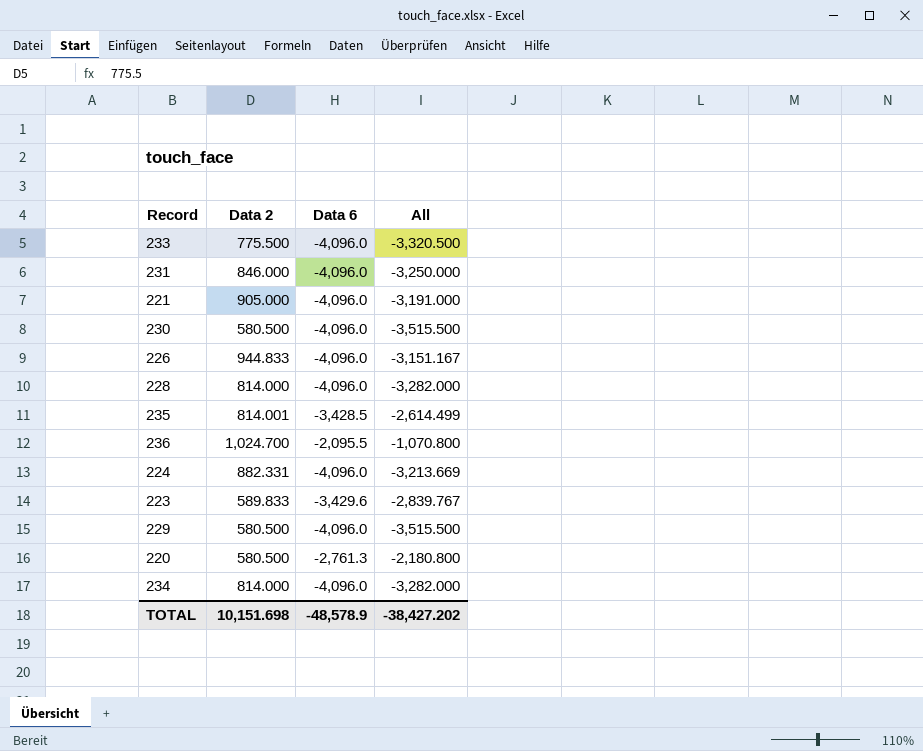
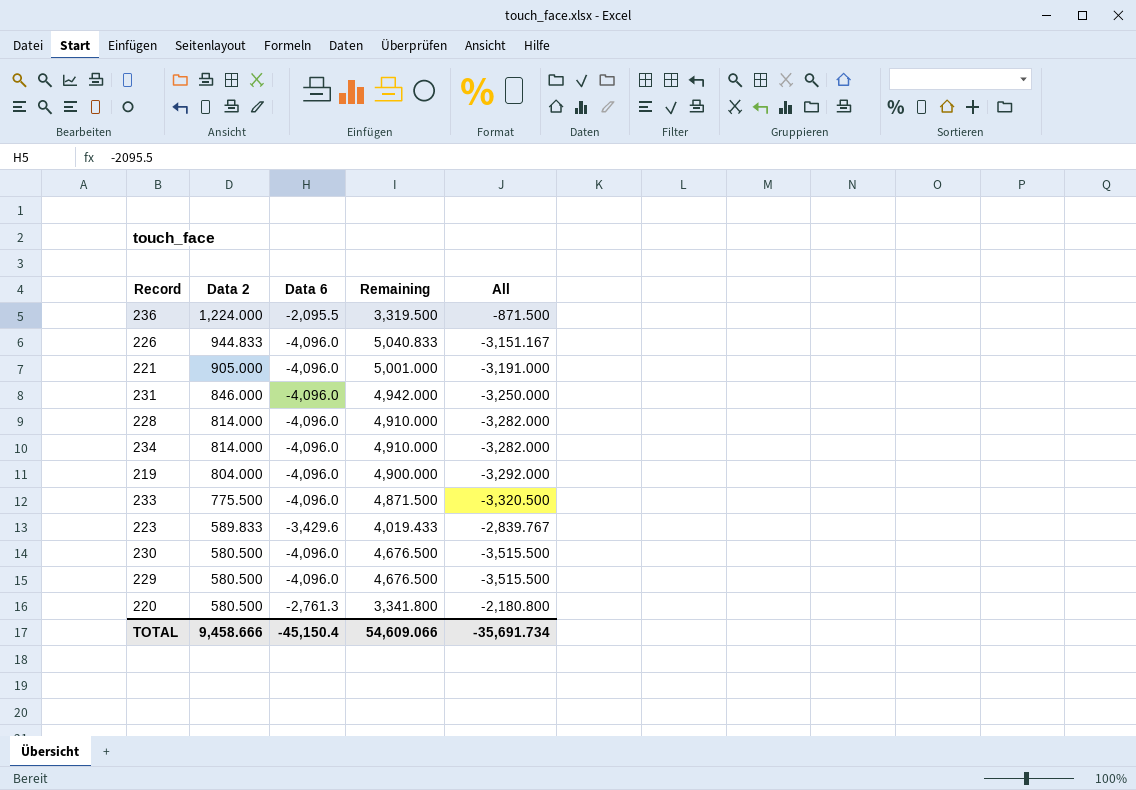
row order: none -> Data 2 descending
column Remaining | formula: none -> [Data 2] - [Data 6]
row 235: 814.001 | -3,428.5 | -2,614.499 -> none
row 224: 882.331 | -4,096.0 | -3,213.669 -> none
236 | Data 2: 1,024.700 -> 1,224.000
236 | All: -1,070.800 -> -871.500
row 219: none -> 804.000 | -4,096.0 | 4,900.000 | -3,292.000
TOTAL | Data 2: 10,151.698 -> 9,458.666
TOTAL | Data 6: -48,578.9 -> -45,150.4
TOTAL | All: -38,427.202 -> -35,691.734

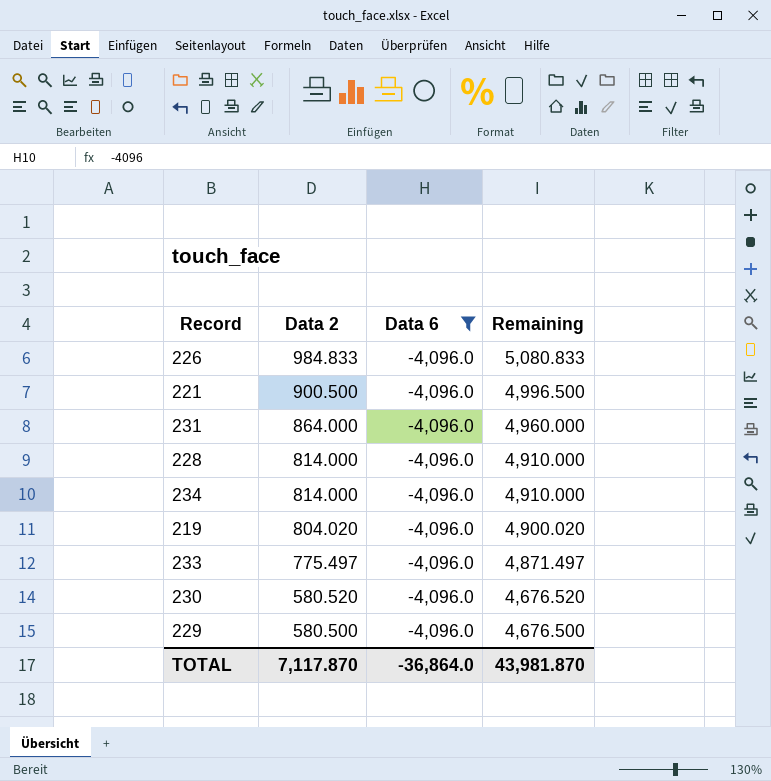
filter: none -> Data 6 = -4,096.0
column All | formula: [Data 2] + [Data 6] -> none
226 | Data 2: 944.833 -> 984.833
226 | Remaining: 5,040.833 -> 5,080.833
221 | Data 2: 905.000 -> 900.500
221 | Remaining: 5,001.000 -> 4,996.500
231 | Data 2: 846.000 -> 864.000
231 | Remaining: 4,942.000 -> 4,960.000
219 | Data 2: 804.000 -> 804.020
219 | Remaining: 4,900.000 -> 4,900.020
233 | Data 2: 775.500 -> 775.497
233 | Remaining: 4,871.500 -> 4,871.497
230 | Data 2: 580.500 -> 580.520
230 | Remaining: 4,676.500 -> 4,676.520
TOTAL | Data 2: 9,458.666 -> 7,117.870
TOTAL | Data 6: -45,150.4 -> -36,864.0
TOTAL | Remaining: 54,609.066 -> 43,981.870

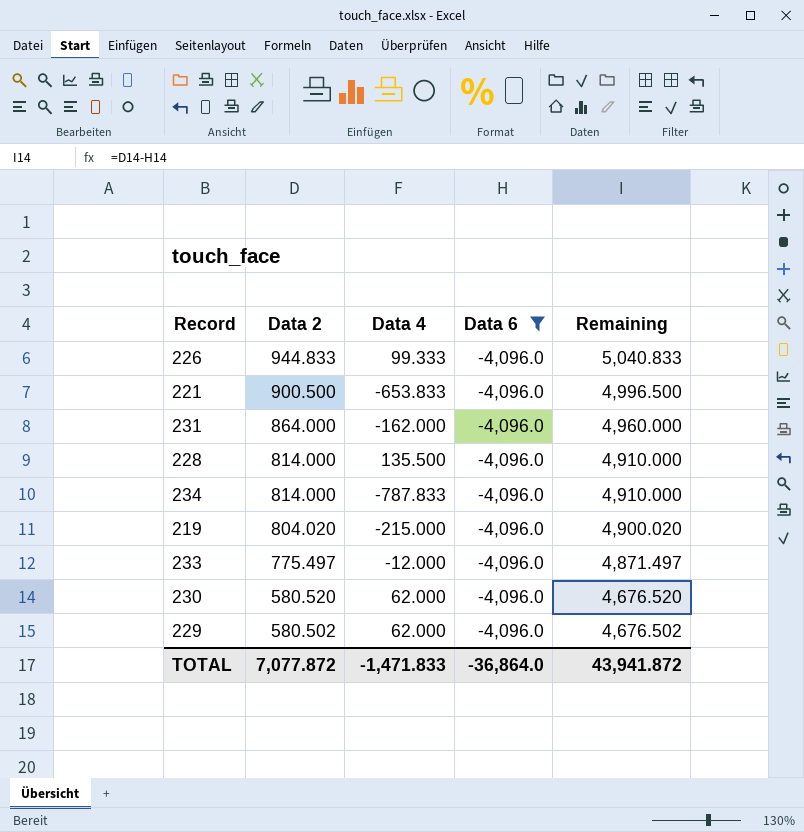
column Data 4 | position: none -> 3
226 | Data 2: 984.833 -> 944.833
226 | Remaining: 5,080.833 -> 5,040.833
229 | Data 2: 580.500 -> 580.502
229 | Remaining: 4,676.500 -> 4,676.502
TOTAL | Data 2: 7,117.870 -> 7,077.872
TOTAL | Remaining: 43,981.870 -> 43,941.872

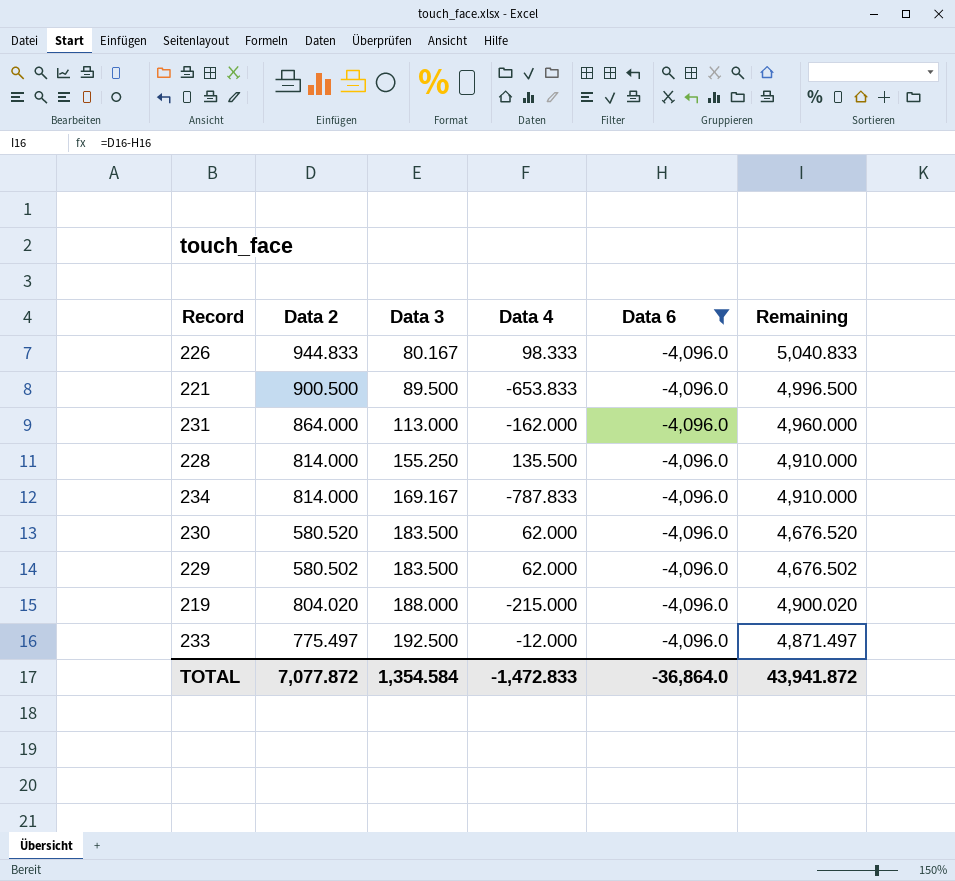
row order: Data 2 descending -> Data 3 ascending
column Data 3 | position: none -> 3
226 | Data 4: 99.333 -> 98.333
TOTAL | Data 4: -1,471.833 -> -1,472.833

